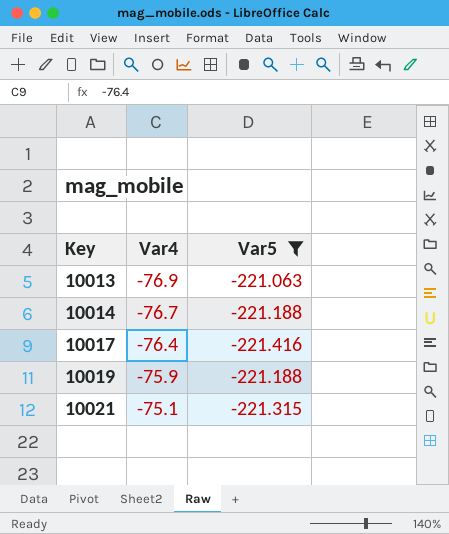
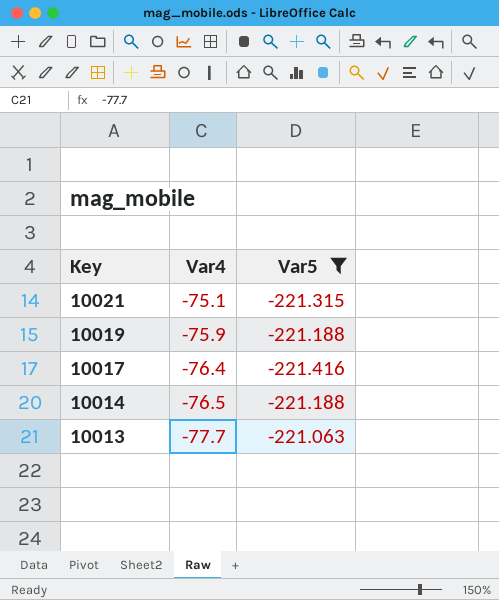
row order: Key ascending -> Key descending
10014 | Var4: -76.7 -> -76.5
10013 | Var4: -76.9 -> -77.7

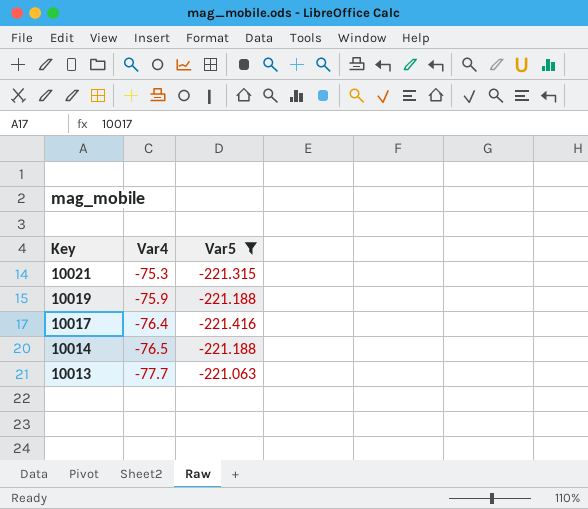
10021 | Var4: -75.1 -> -75.3

